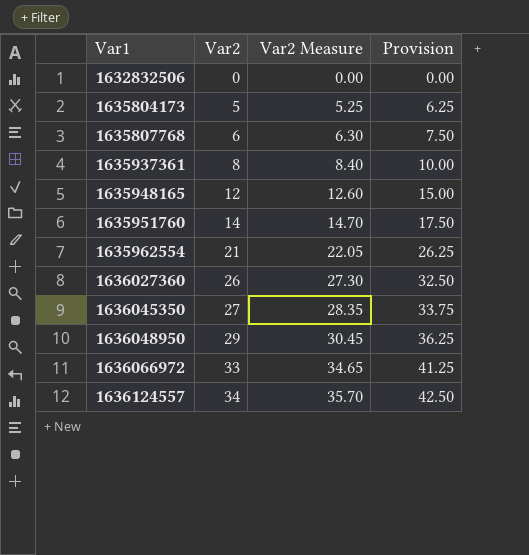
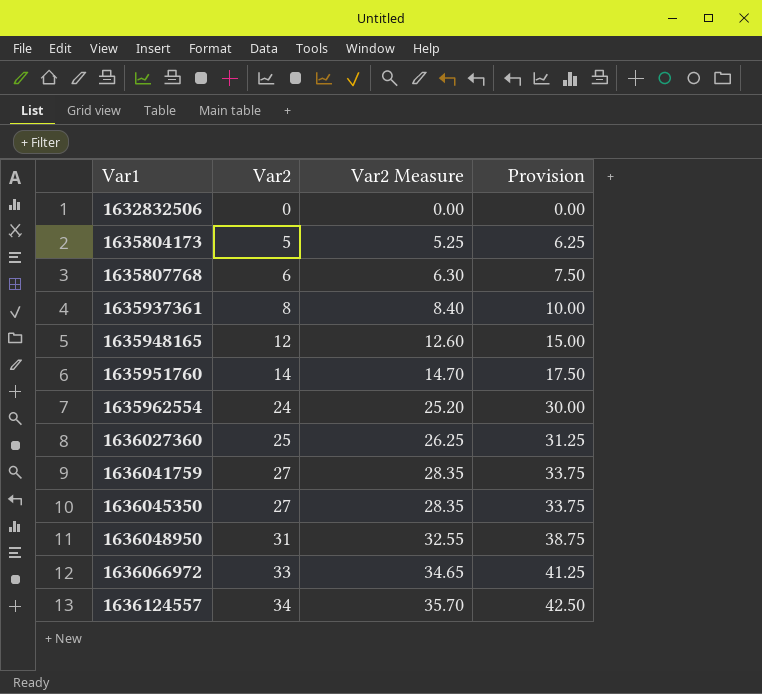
1635962554 | Var2: 21 -> 24
1635962554 | Var2 Measure: 22.05 -> 25.20
1635962554 | Provision: 26.25 -> 30.00
1636027360 | Var2: 26 -> 25
1636027360 | Var2 Measure: 27.30 -> 26.25
1636027360 | Provision: 32.50 -> 31.25
row 1636041759: none -> 27 | 28.35 | 33.75
1636048950 | Var2: 29 -> 31
1636048950 | Var2 Measure: 30.45 -> 32.55
1636048950 | Provision: 36.25 -> 38.75

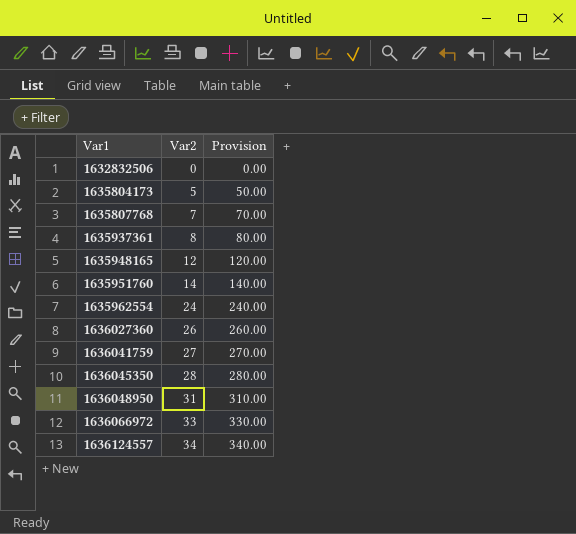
column Var2 Measure | formula: [Var2] * 1.05 -> none
column Provision | formula: [Var2] * 1.25 -> [Var2] * 10
1635807768 | Var2: 6 -> 7
1636027360 | Var2: 25 -> 26
1636045350 | Var2: 27 -> 28

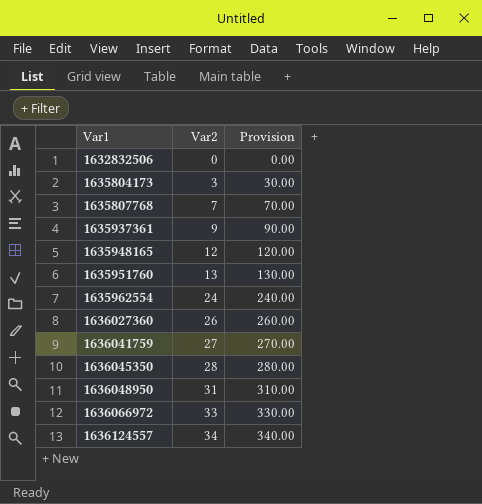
1635804173 | Var2: 5 -> 3
1635804173 | Provision: 50.00 -> 30.00
1635937361 | Var2: 8 -> 9
1635937361 | Provision: 80.00 -> 90.00
1635951760 | Var2: 14 -> 13
1635951760 | Provision: 140.00 -> 130.00

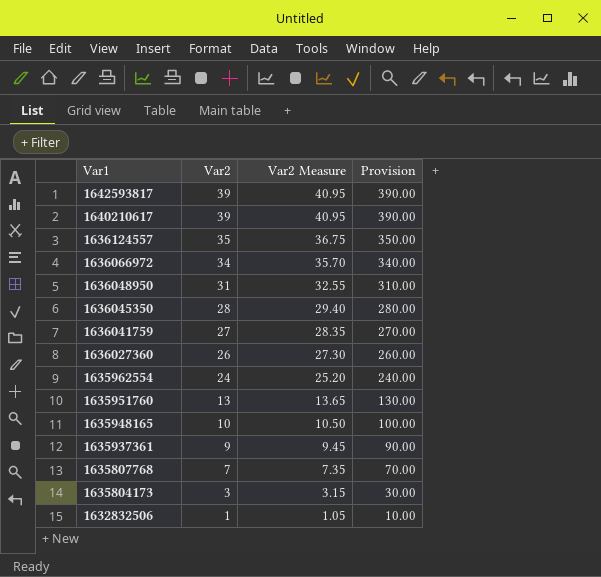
row order: Var1 ascending -> Var1 descending
column Var2 Measure | formula: none -> [Var2] * 1.05
row 1642593817: none -> 39 | 40.95 | 390.00
row 1640210617: none -> 39 | 40.95 | 390.00
1636124557 | Var2: 34 -> 35
1636124557 | Provision: 340.00 -> 350.00
1636066972 | Var2: 33 -> 34
1636066972 | Provision: 330.00 -> 340.00
1635948165 | Var2: 12 -> 10
1635948165 | Provision: 120.00 -> 100.00
1632832506 | Var2: 0 -> 1
1632832506 | Provision: 0.00 -> 10.00

